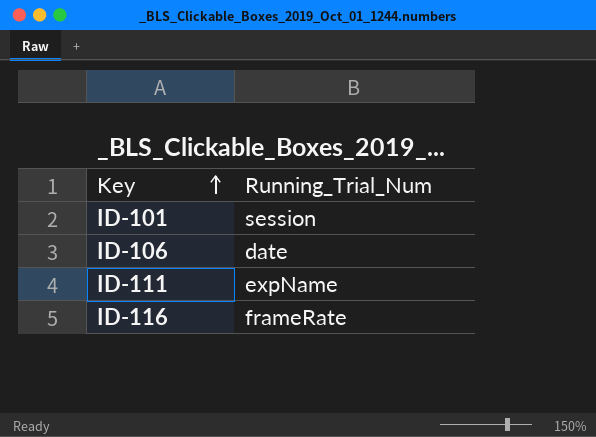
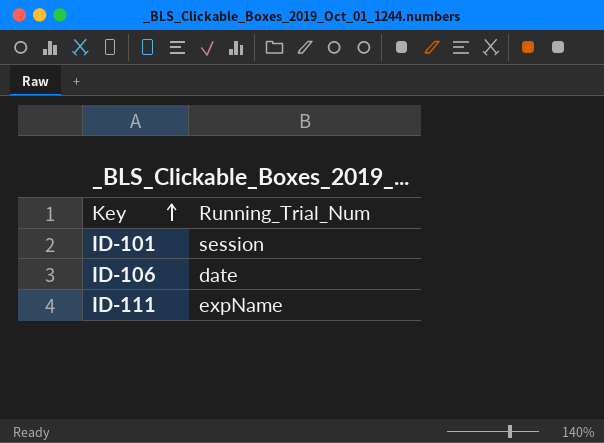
row ID-116: frameRate -> none

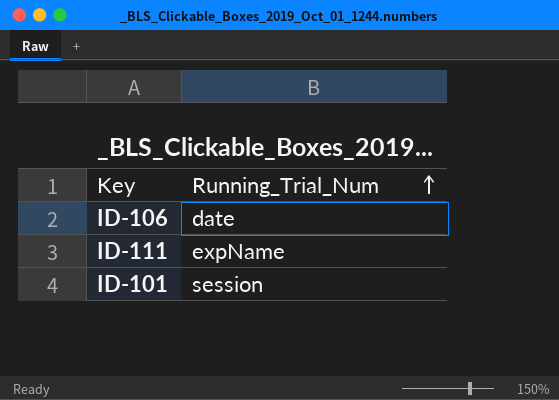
row order: Key ascending -> Running_Trial_Num ascending

